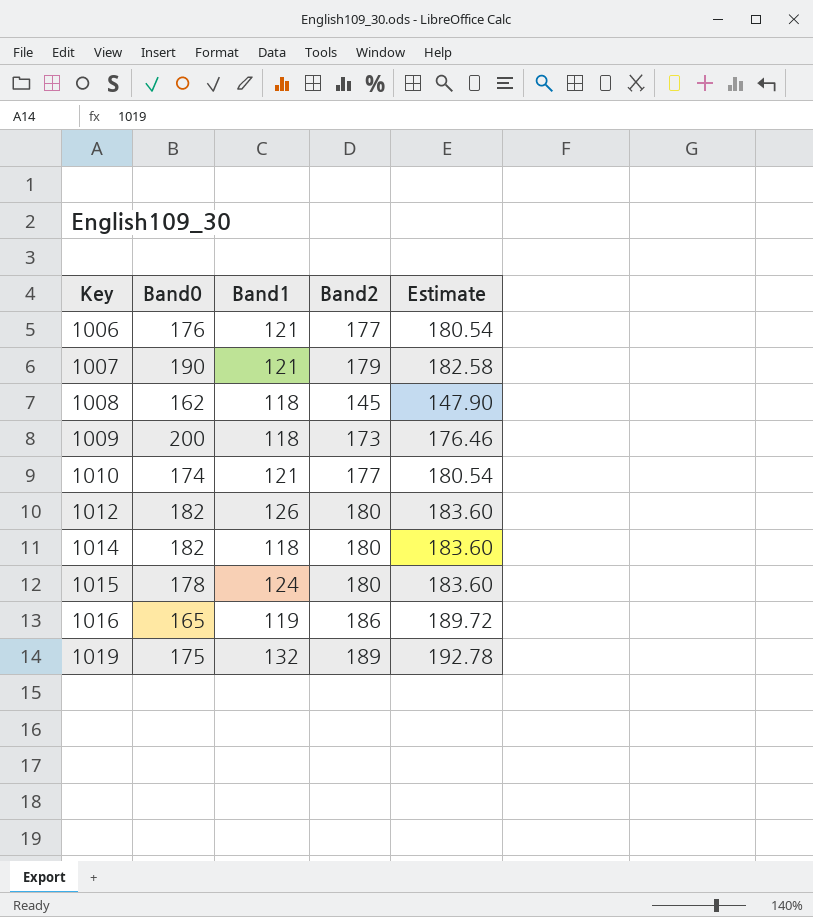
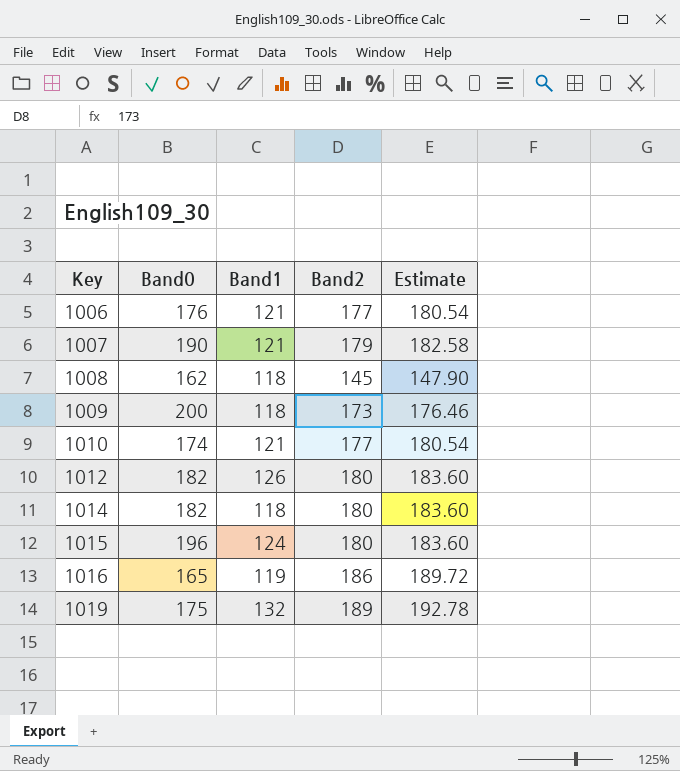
1015 | Band0: 178 -> 196

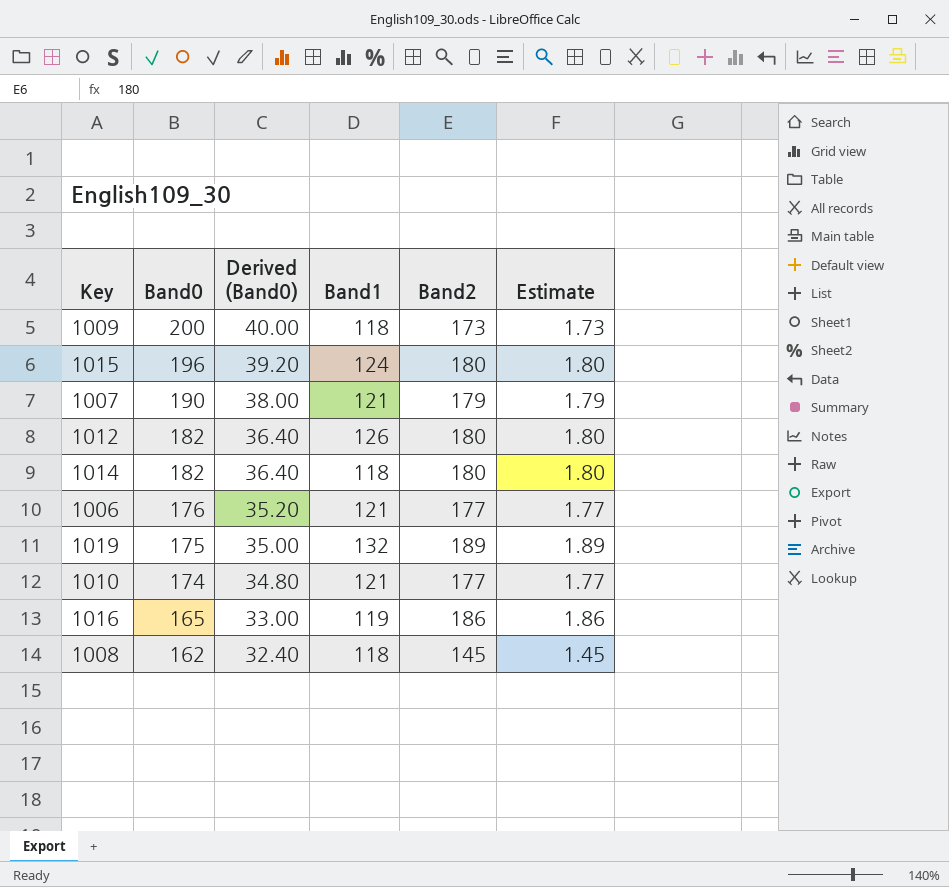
row order: Key ascending -> Band0 descending
column Derived (Band0) | formula: none -> [Band0] * 0.2
column Estimate | formula: [Band2] * 1.02 -> [Band2] * 0.01

